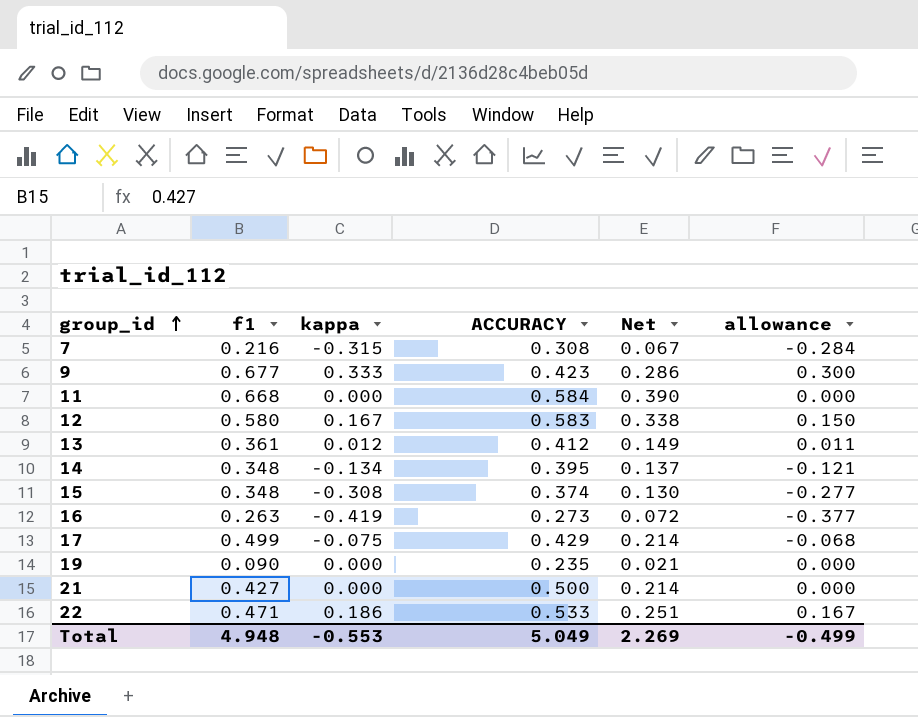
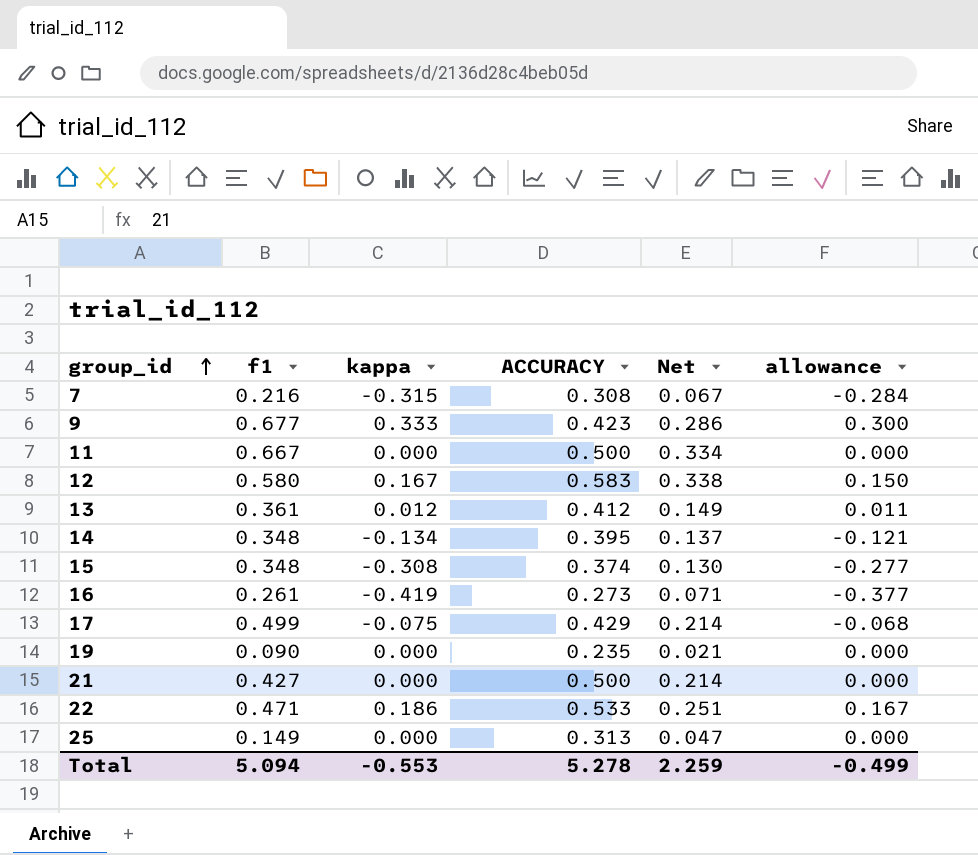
11 | f1: 0.668 -> 0.667
11 | ACCURACY: 0.584 -> 0.500
11 | Net: 0.390 -> 0.334
16 | f1: 0.263 -> 0.261
16 | Net: 0.072 -> 0.071
row 25: none -> 0.149 | 0.000 | 0.313 | 0.047 | 0.000
Total | f1: 4.948 -> 5.094
Total | ACCURACY: 5.049 -> 5.278
Total | Net: 2.269 -> 2.259

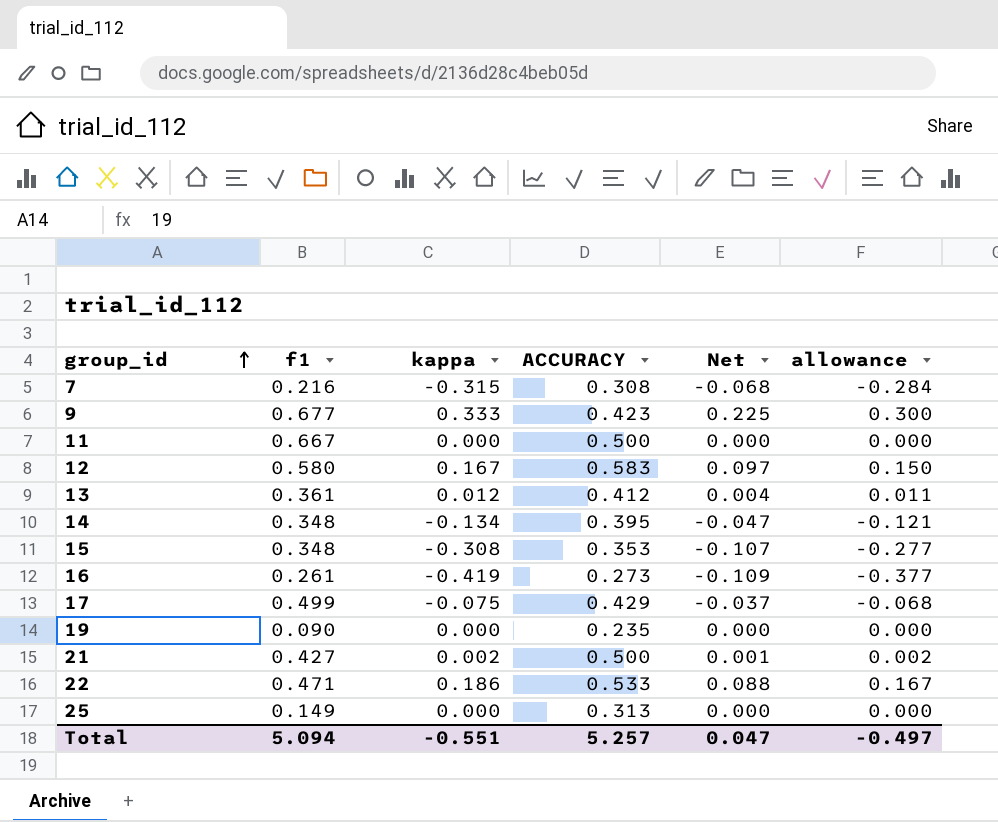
column Net | formula: [f1] * [ACCURACY] -> [f1] * [kappa]
15 | ACCURACY: 0.374 -> 0.353
21 | kappa: 0.000 -> 0.002
21 | allowance: 0.000 -> 0.002
Total | kappa: -0.553 -> -0.551
Total | ACCURACY: 5.278 -> 5.257
Total | Net: 2.259 -> 0.047
Total | allowance: -0.499 -> -0.497

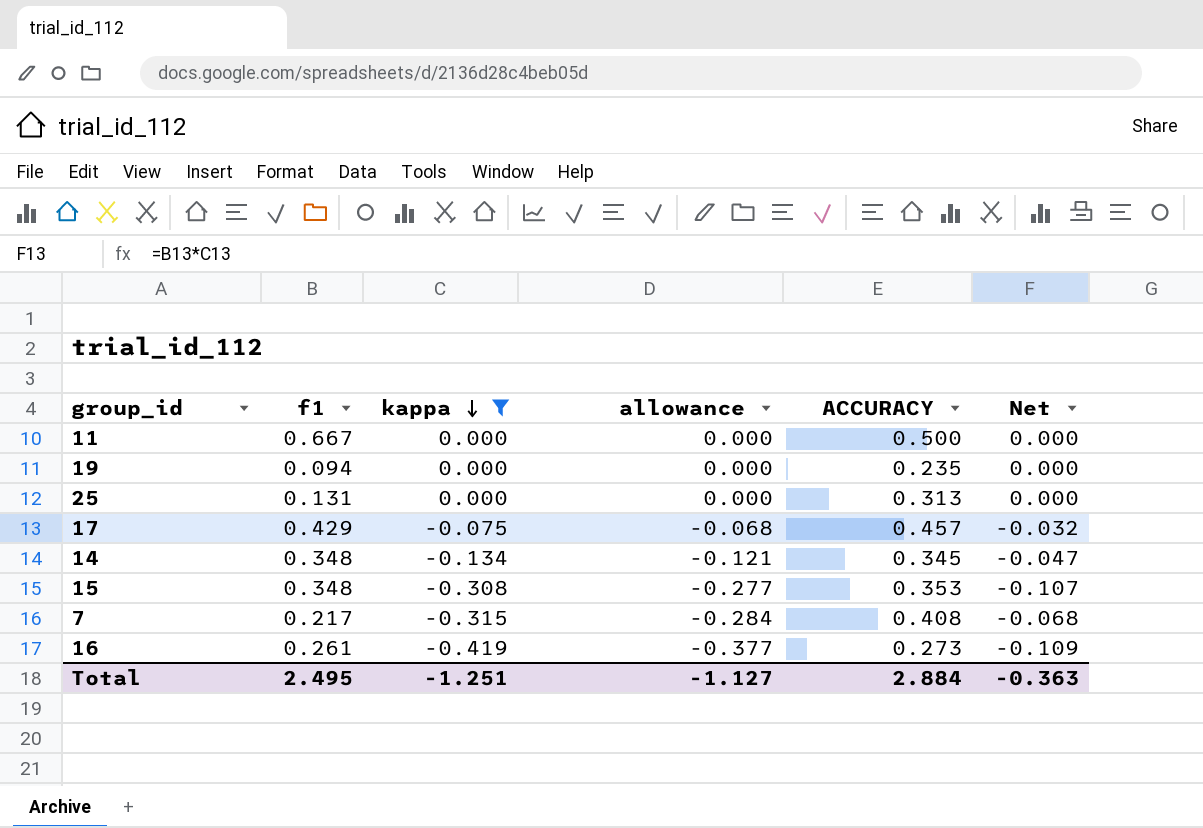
filter: none -> kappa <= 0.000
row order: group_id ascending -> kappa descending
column allowance | position: 6 -> 4
19 | f1: 0.090 -> 0.094
25 | f1: 0.149 -> 0.131
17 | f1: 0.499 -> 0.429
17 | ACCURACY: 0.429 -> 0.457
17 | Net: -0.037 -> -0.032
14 | ACCURACY: 0.395 -> 0.345
7 | f1: 0.216 -> 0.217
7 | ACCURACY: 0.308 -> 0.408
Total | f1: 5.094 -> 2.495
Total | kappa: -0.551 -> -1.251
Total | allowance: -0.497 -> -1.127
Total | ACCURACY: 5.257 -> 2.884
Total | Net: 0.047 -> -0.363

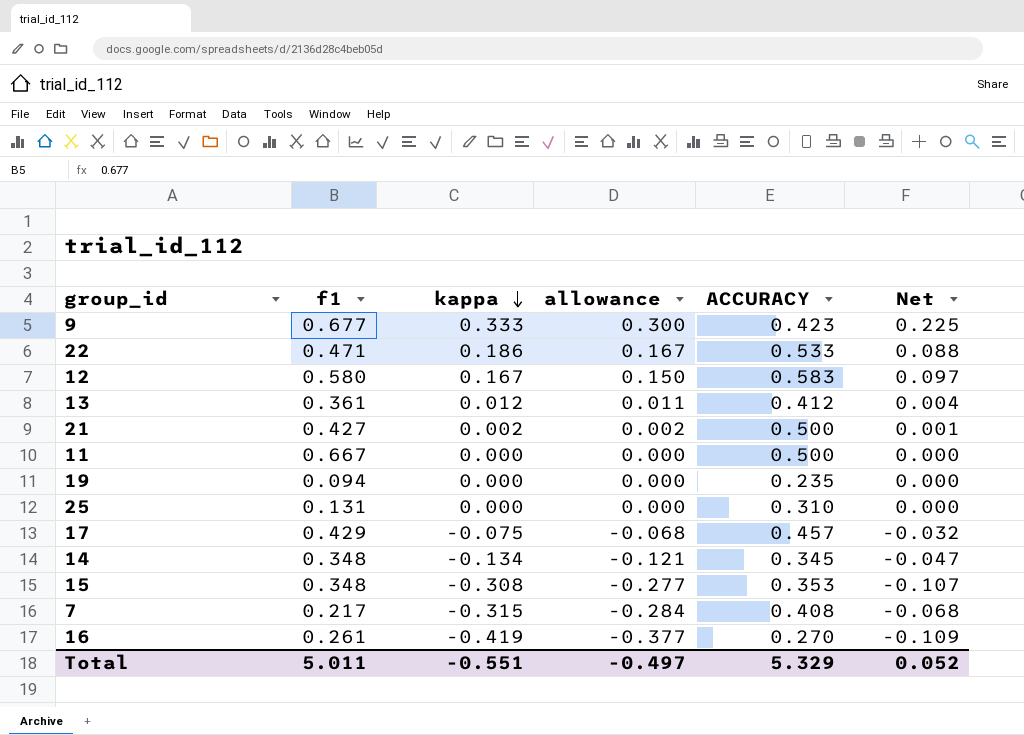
filter: kappa <= 0.000 -> none
25 | ACCURACY: 0.313 -> 0.310
16 | ACCURACY: 0.273 -> 0.270
Total | f1: 2.495 -> 5.011
Total | kappa: -1.251 -> -0.551
Total | allowance: -1.127 -> -0.497
Total | ACCURACY: 2.884 -> 5.329
Total | Net: -0.363 -> 0.052

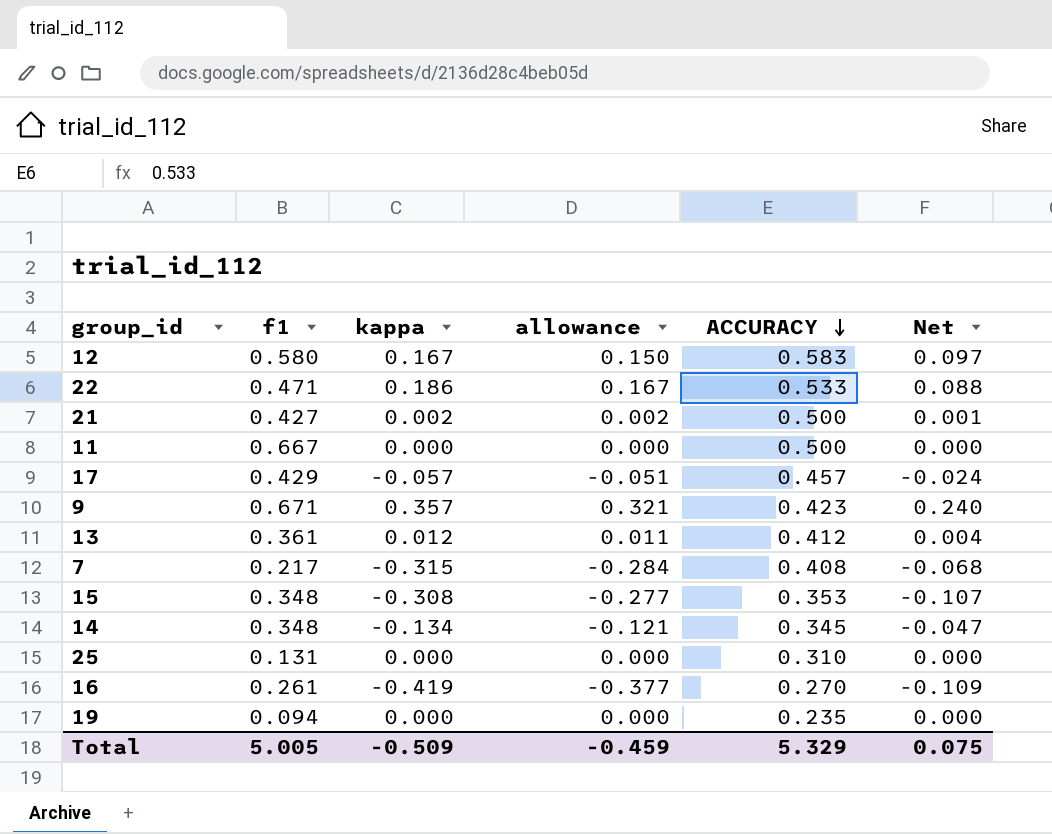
row order: kappa descending -> ACCURACY descending
17 | kappa: -0.075 -> -0.057
17 | allowance: -0.068 -> -0.051
17 | Net: -0.032 -> -0.024
9 | f1: 0.677 -> 0.671
9 | kappa: 0.333 -> 0.357
9 | allowance: 0.300 -> 0.321
9 | Net: 0.225 -> 0.240
Total | f1: 5.011 -> 5.005
Total | kappa: -0.551 -> -0.509
Total | allowance: -0.497 -> -0.459
Total | Net: 0.052 -> 0.075

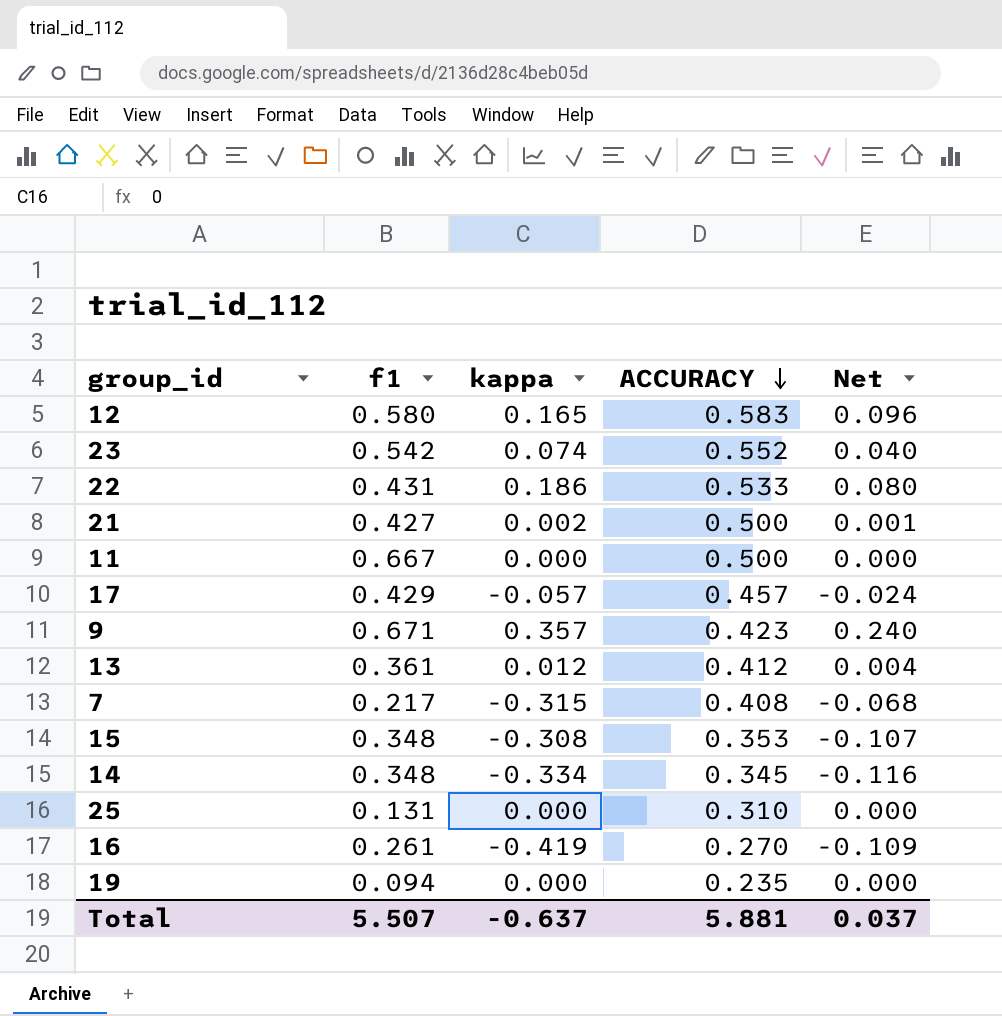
column allowance | formula: [kappa] * 0.9 -> none
12 | kappa: 0.167 -> 0.165
12 | Net: 0.097 -> 0.096
row 23: none -> 0.542 | 0.074 | 0.552 | 0.040
22 | f1: 0.471 -> 0.431
22 | Net: 0.088 -> 0.080
14 | kappa: -0.134 -> -0.334
14 | Net: -0.047 -> -0.116
Total | f1: 5.005 -> 5.507
Total | kappa: -0.509 -> -0.637
Total | ACCURACY: 5.329 -> 5.881
Total | Net: 0.075 -> 0.037

